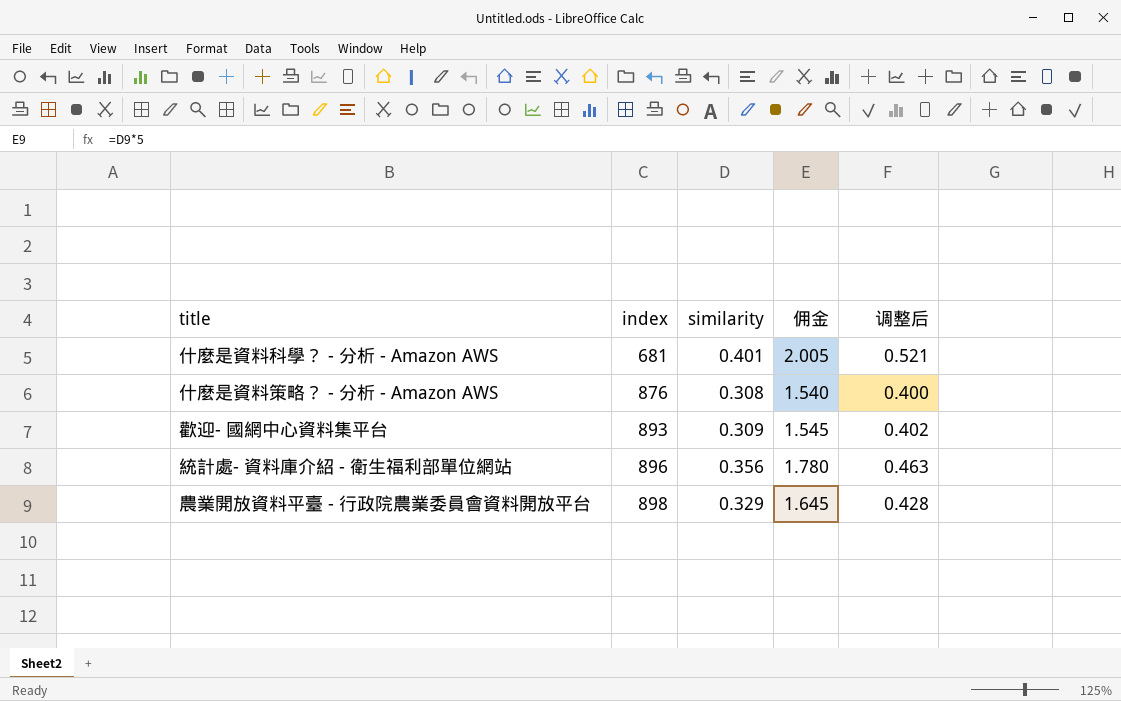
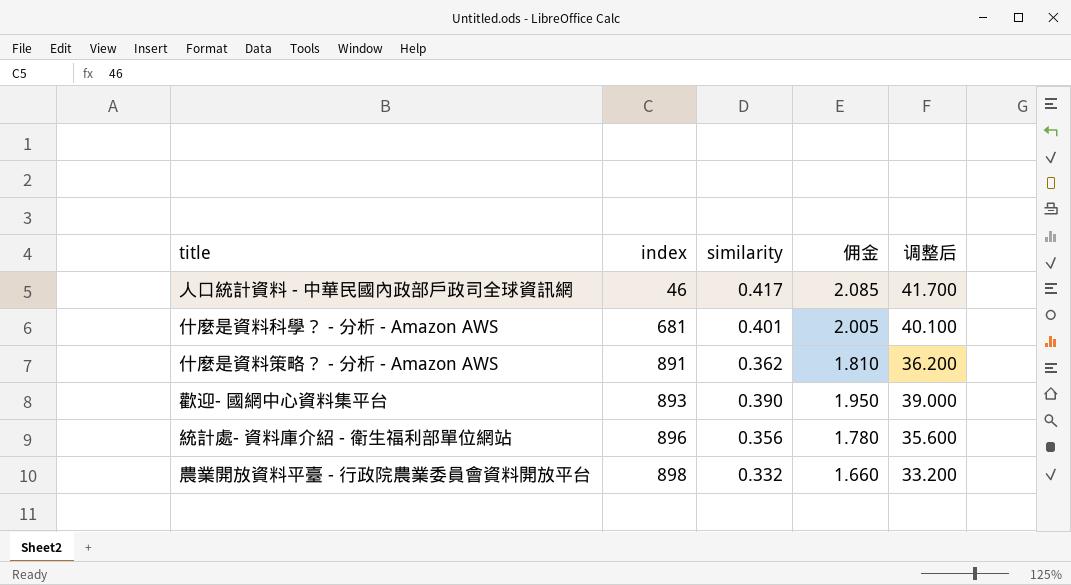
column 调整后 | formula: [similarity] * 1.3 -> [similarity] * 100
row 人口統計資料 - 中華民國內政部戶政司全球資訊網: none -> 46 | 0.417 | 2.085 | 41.700
什麼是資料策略？ - 分析 - Amazon AWS | index: 876 -> 891
什麼是資料策略？ - 分析 - Amazon AWS | similarity: 0.308 -> 0.362
什麼是資料策略？ - 分析 - Amazon AWS | 佣金: 1.540 -> 1.810
歡迎- 國網中心資料集平台 | similarity: 0.309 -> 0.390
歡迎- 國網中心資料集平台 | 佣金: 1.545 -> 1.950
農業開放資料平臺 - 行政院農業委員會資料開放平台 | similarity: 0.329 -> 0.332
農業開放資料平臺 - 行政院農業委員會資料開放平台 | 佣金: 1.645 -> 1.660

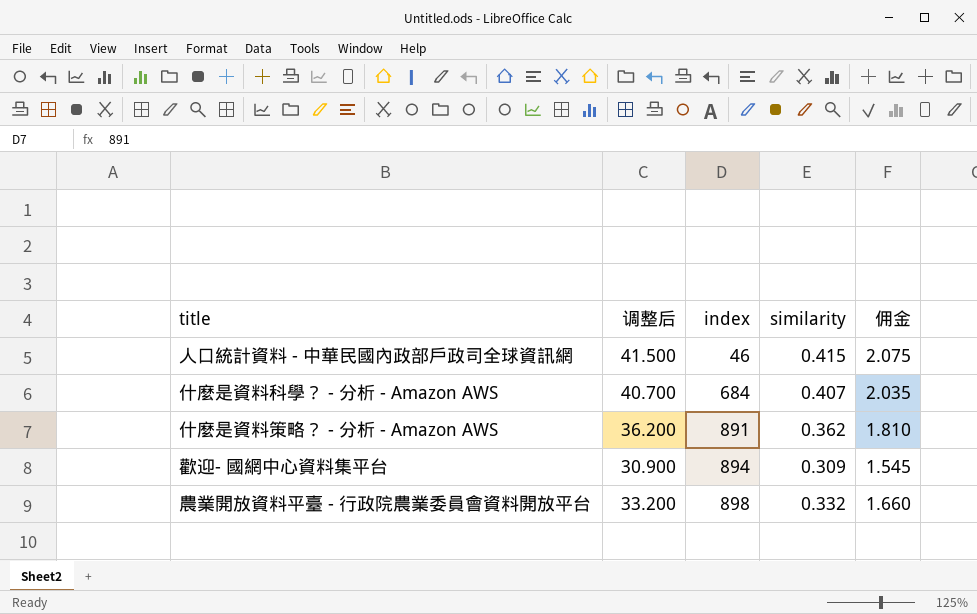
column 调整后 | position: 5 -> 2
row 統計處- 資料庫介紹 - 衛生福利部單位網站: 896 | 0.356 | 1.780 | 35.600 -> none
人口統計資料 - 中華民國內政部戶政司全球資訊網 | 调整后: 41.700 -> 41.500
人口統計資料 - 中華民國內政部戶政司全球資訊網 | similarity: 0.417 -> 0.415
人口統計資料 - 中華民國內政部戶政司全球資訊網 | 佣金: 2.085 -> 2.075
什麼是資料科學？ - 分析 - Amazon AWS | 调整后: 40.100 -> 40.700
什麼是資料科學？ - 分析 - Amazon AWS | index: 681 -> 684
什麼是資料科學？ - 分析 - Amazon AWS | similarity: 0.401 -> 0.407
什麼是資料科學？ - 分析 - Amazon AWS | 佣金: 2.005 -> 2.035
歡迎- 國網中心資料集平台 | 调整后: 39.000 -> 30.900
歡迎- 國網中心資料集平台 | index: 893 -> 894
歡迎- 國網中心資料集平台 | similarity: 0.390 -> 0.309
歡迎- 國網中心資料集平台 | 佣金: 1.950 -> 1.545

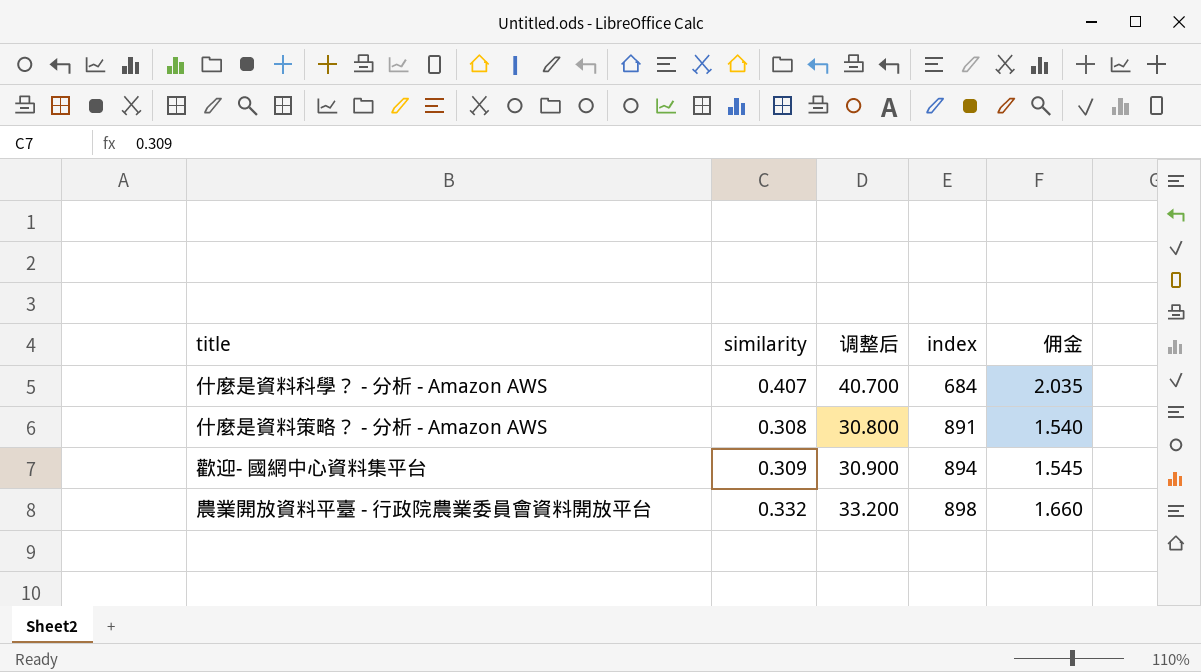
column similarity | position: 4 -> 2
row 人口統計資料 - 中華民國內政部戶政司全球資訊網: 41.500 | 46 | 0.415 | 2.075 -> none
什麼是資料策略？ - 分析 - Amazon AWS | similarity: 0.362 -> 0.308
什麼是資料策略？ - 分析 - Amazon AWS | 调整后: 36.200 -> 30.800
什麼是資料策略？ - 分析 - Amazon AWS | 佣金: 1.810 -> 1.540

